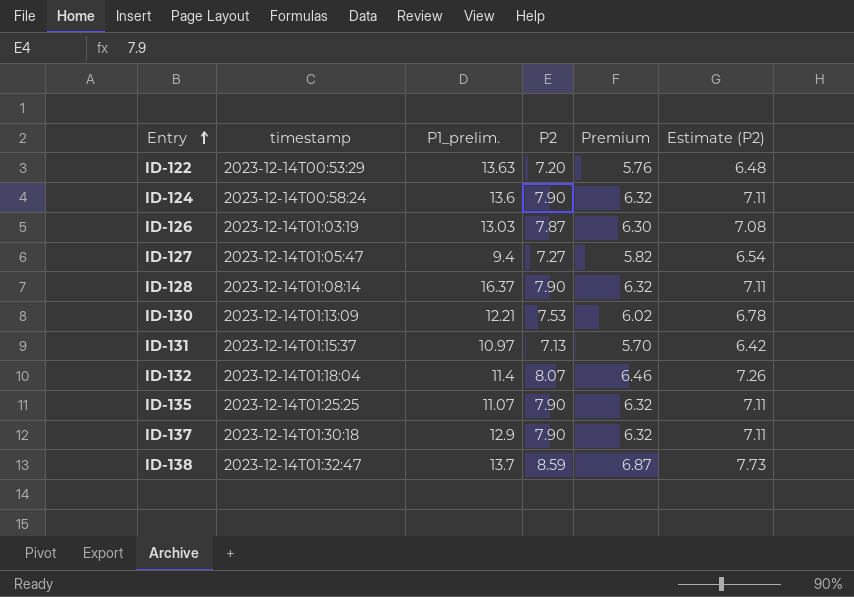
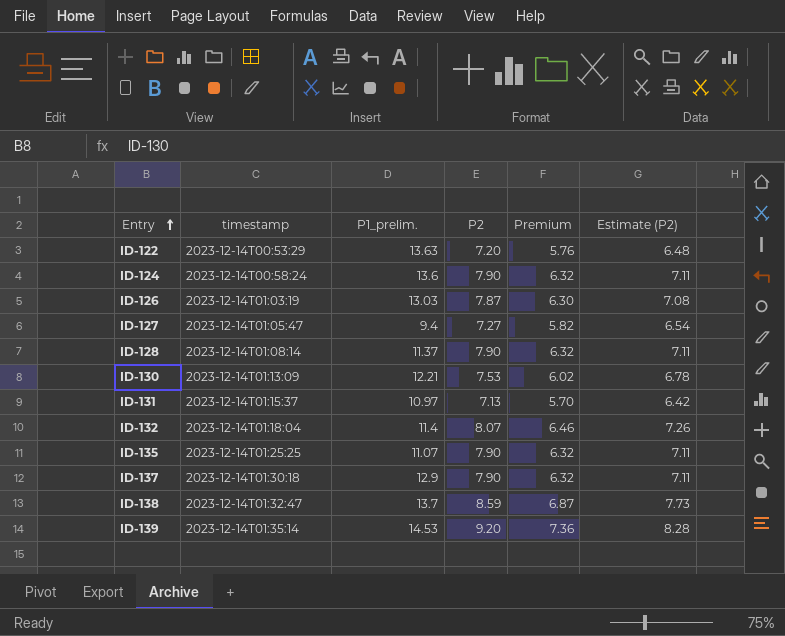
ID-128 | P1_prelim.: 16.37 -> 11.37
row ID-139: none -> 2023-12-14T01:35:14 | 14.53 | 9.20 | 7.36 | 8.28

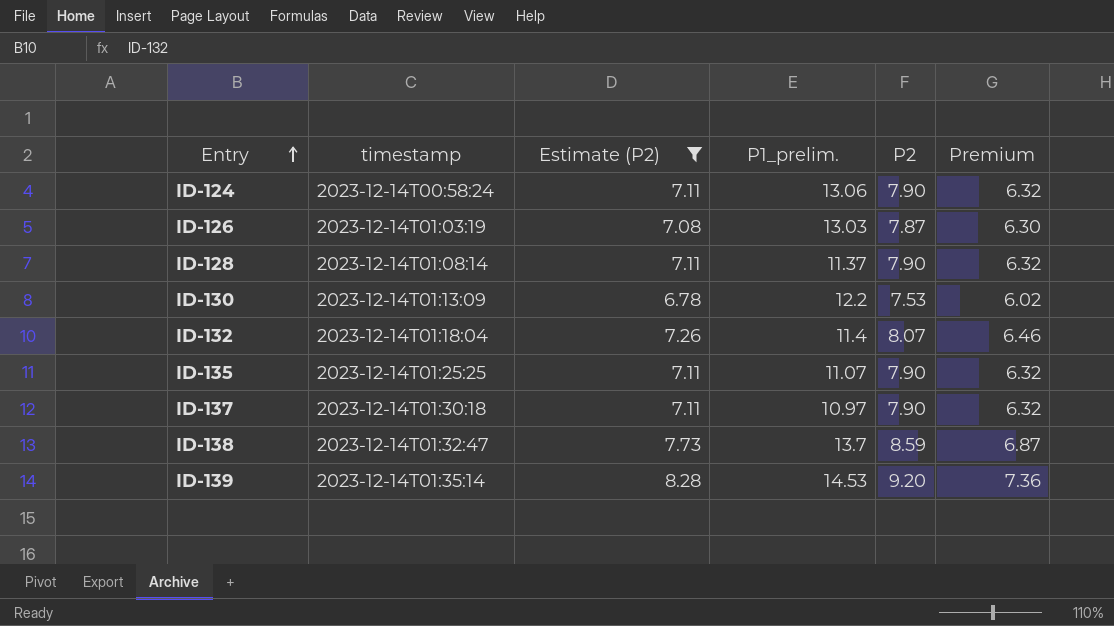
filter: none -> Estimate (P2) >= 6.78
column Estimate (P2) | position: 6 -> 3
ID-124 | P1_prelim.: 13.6 -> 13.06
ID-130 | P1_prelim.: 12.21 -> 12.2
ID-137 | P1_prelim.: 12.9 -> 10.97

